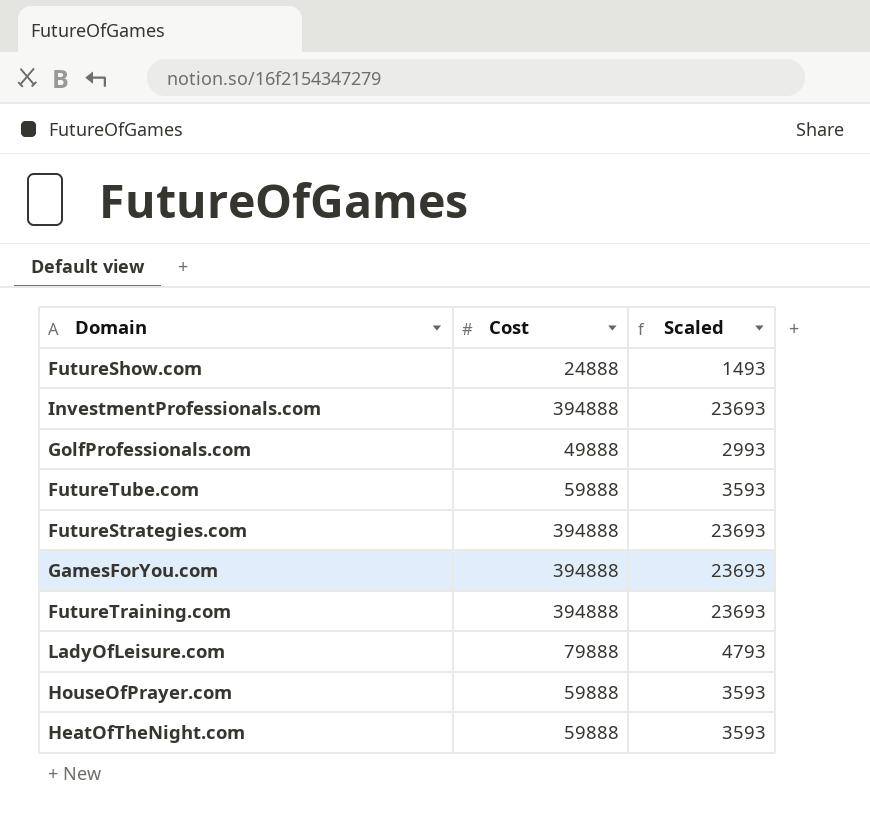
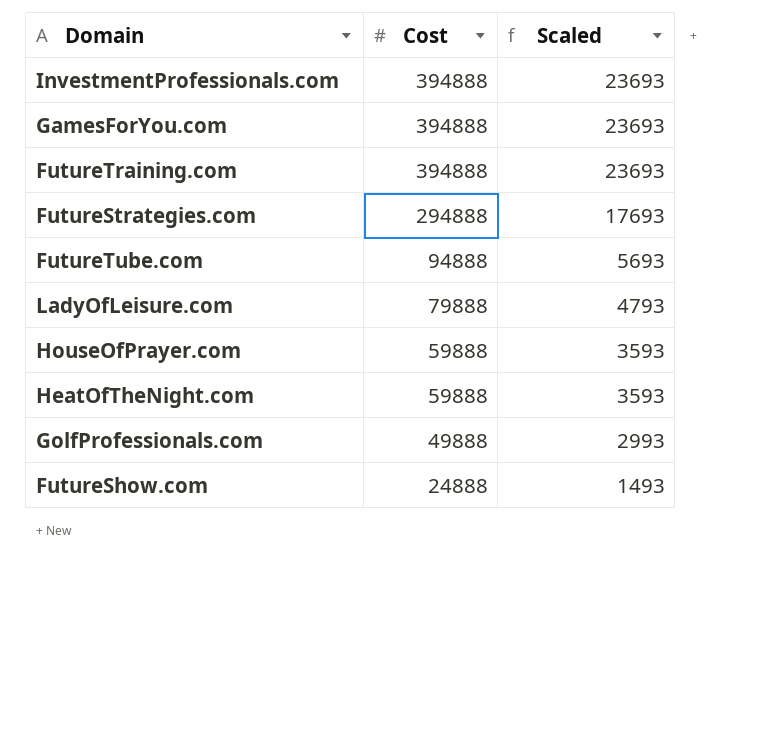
row order: none -> Cost descending
FutureStrategies.com | Cost: 394888 -> 294888
FutureStrategies.com | Scaled: 23693 -> 17693
FutureTube.com | Cost: 59888 -> 94888
FutureTube.com | Scaled: 3593 -> 5693

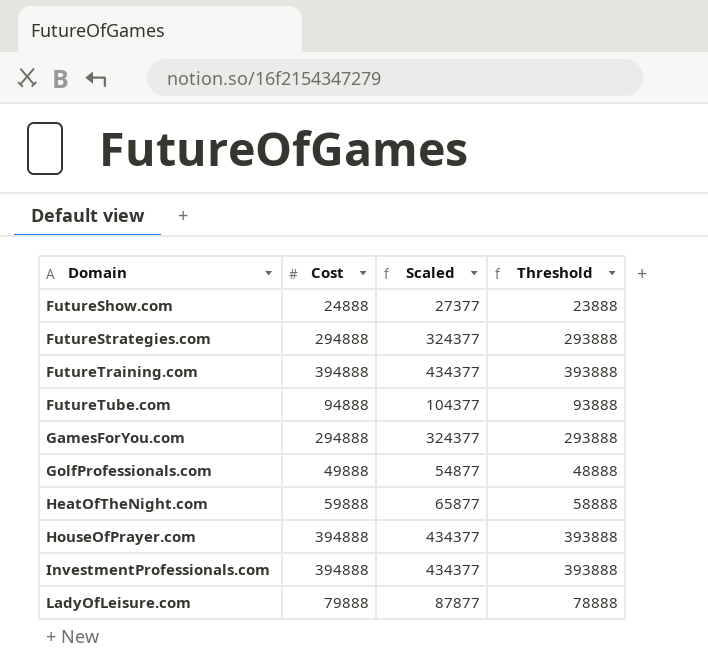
row order: Cost descending -> Domain ascending
column Scaled | formula: [Cost] * 0.06 -> [Cost] * 1.1
column Threshold | formula: none -> [Cost] - 1000
GamesForYou.com | Cost: 394888 -> 294888
HouseOfPrayer.com | Cost: 59888 -> 394888

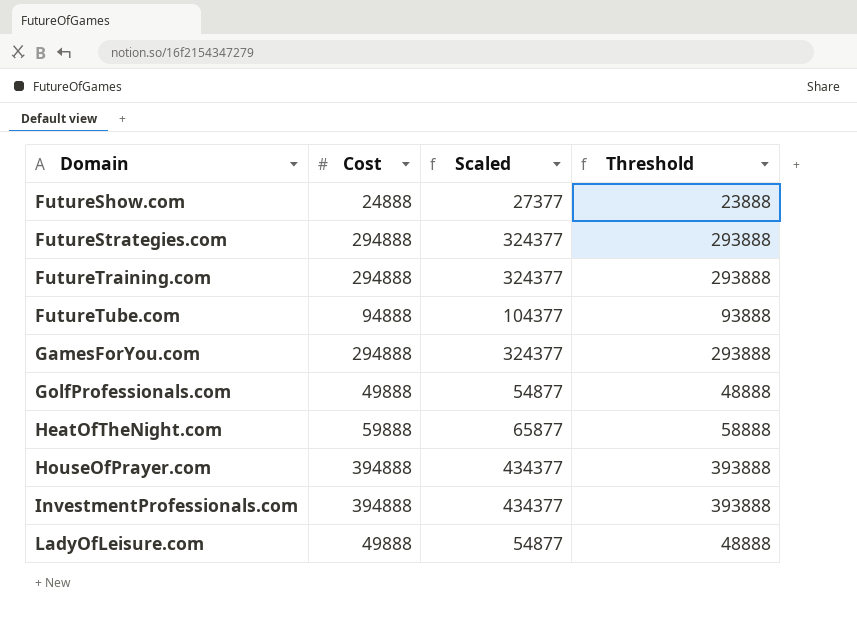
FutureTraining.com | Cost: 394888 -> 294888
FutureTraining.com | Scaled: 434377 -> 324377
FutureTraining.com | Threshold: 393888 -> 293888
LadyOfLeisure.com | Cost: 79888 -> 49888
LadyOfLeisure.com | Scaled: 87877 -> 54877
LadyOfLeisure.com | Threshold: 78888 -> 48888

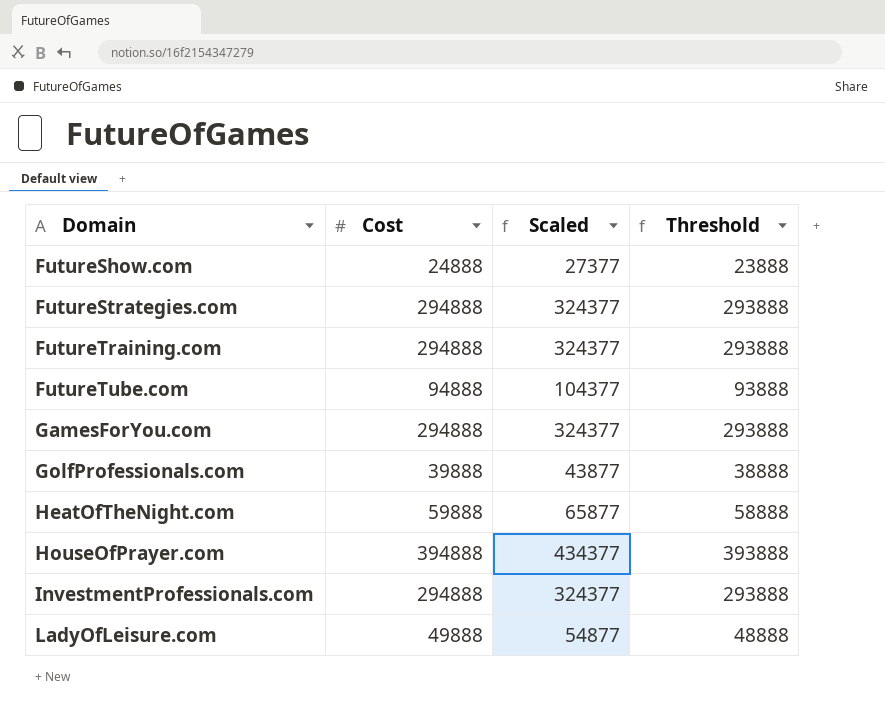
GolfProfessionals.com | Cost: 49888 -> 39888
GolfProfessionals.com | Scaled: 54877 -> 43877
GolfProfessionals.com | Threshold: 48888 -> 38888
InvestmentProfessionals.com | Cost: 394888 -> 294888
InvestmentProfessionals.com | Scaled: 434377 -> 324377
InvestmentProfessionals.com | Threshold: 393888 -> 293888

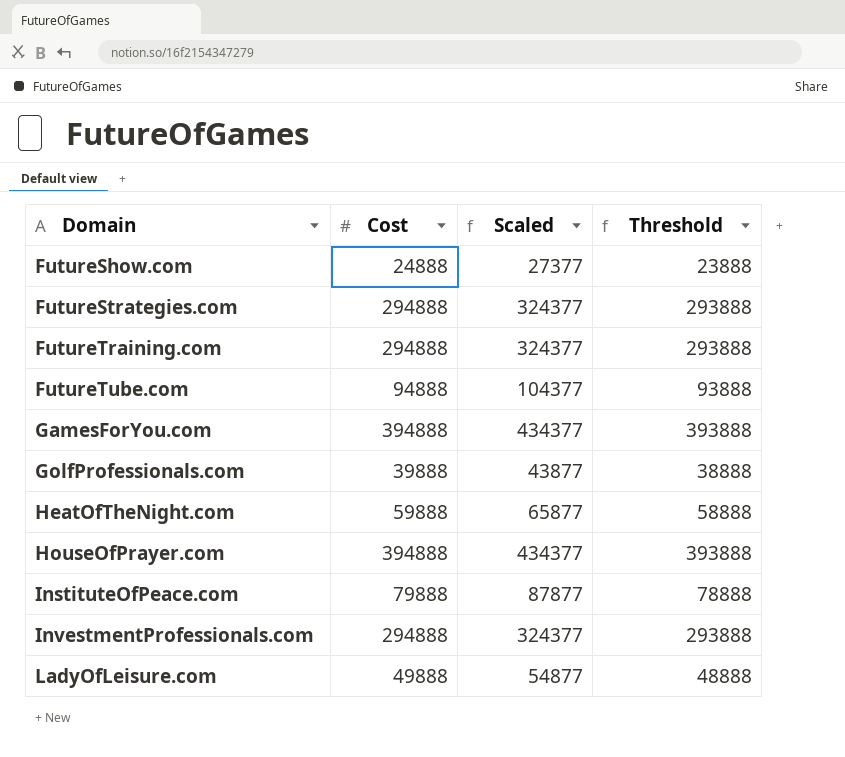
GamesForYou.com | Cost: 294888 -> 394888
GamesForYou.com | Scaled: 324377 -> 434377
GamesForYou.com | Threshold: 293888 -> 393888
row InstituteOfPeace.com: none -> 79888 | 87877 | 78888

